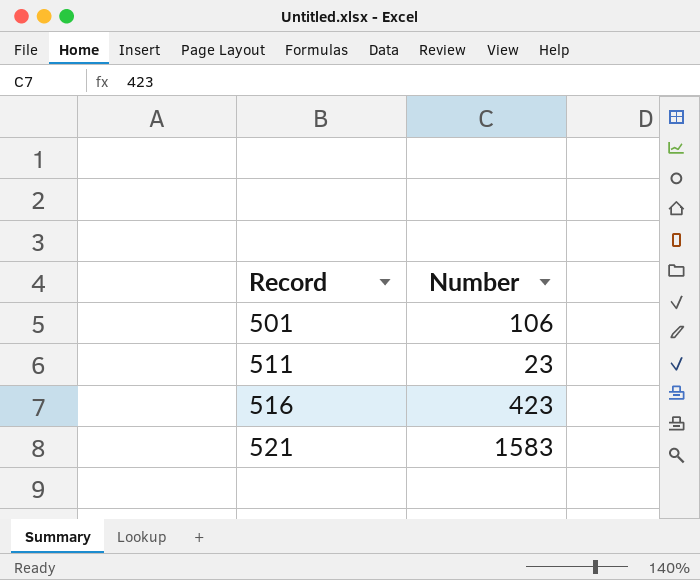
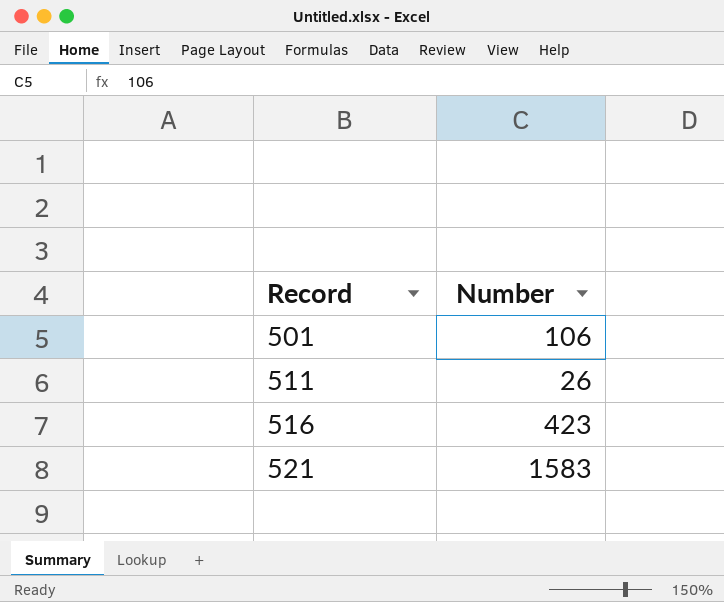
511 | Number: 23 -> 26

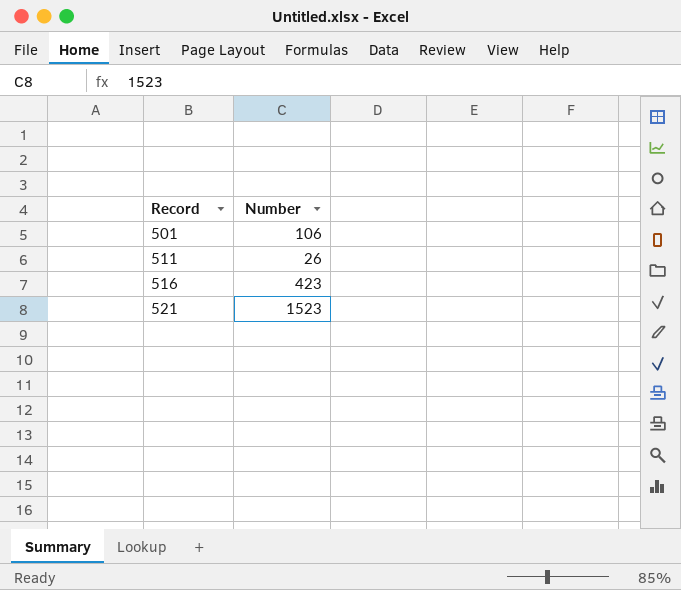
521 | Number: 1583 -> 1523

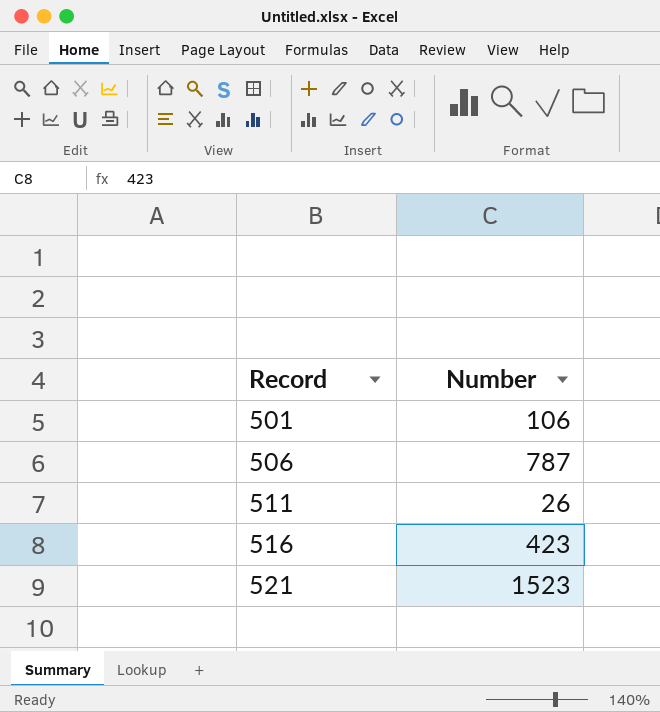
row 506: none -> 787

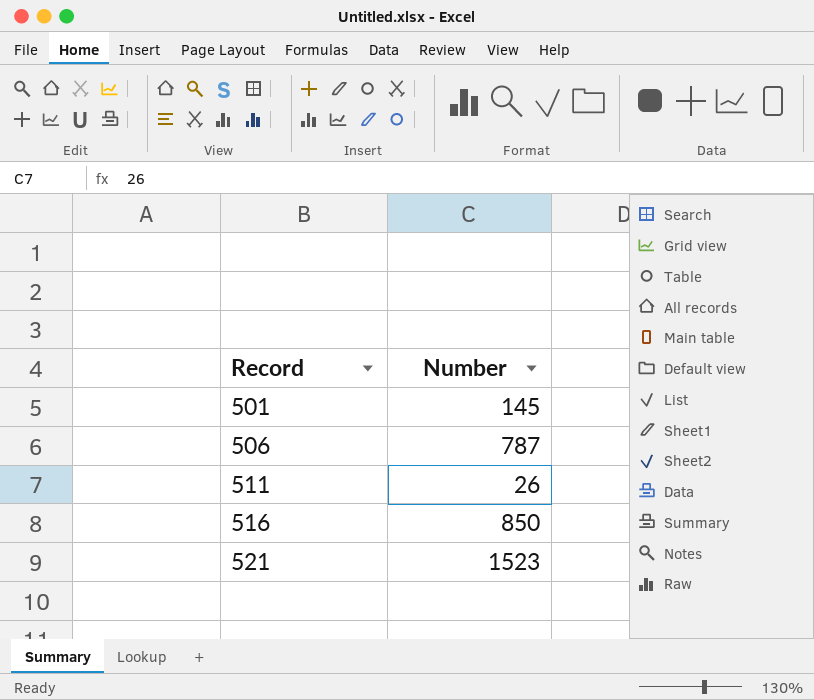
501 | Number: 106 -> 145
516 | Number: 423 -> 850

